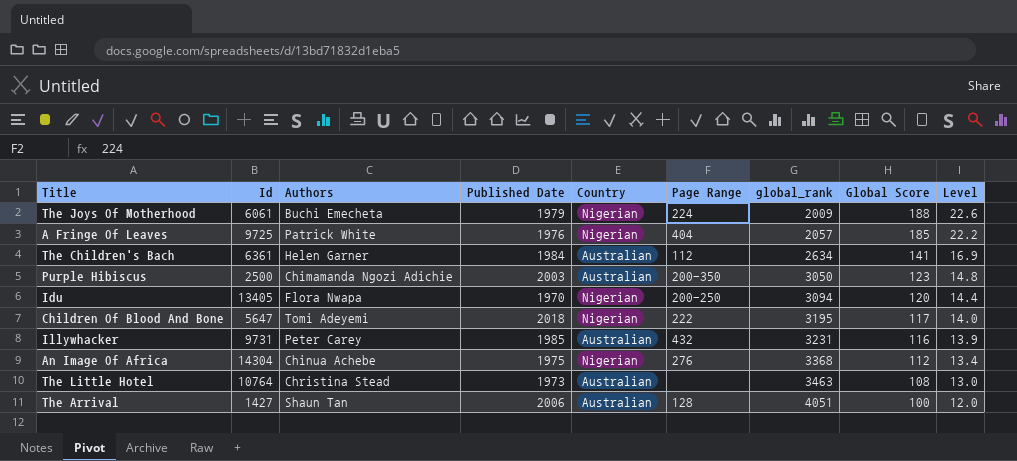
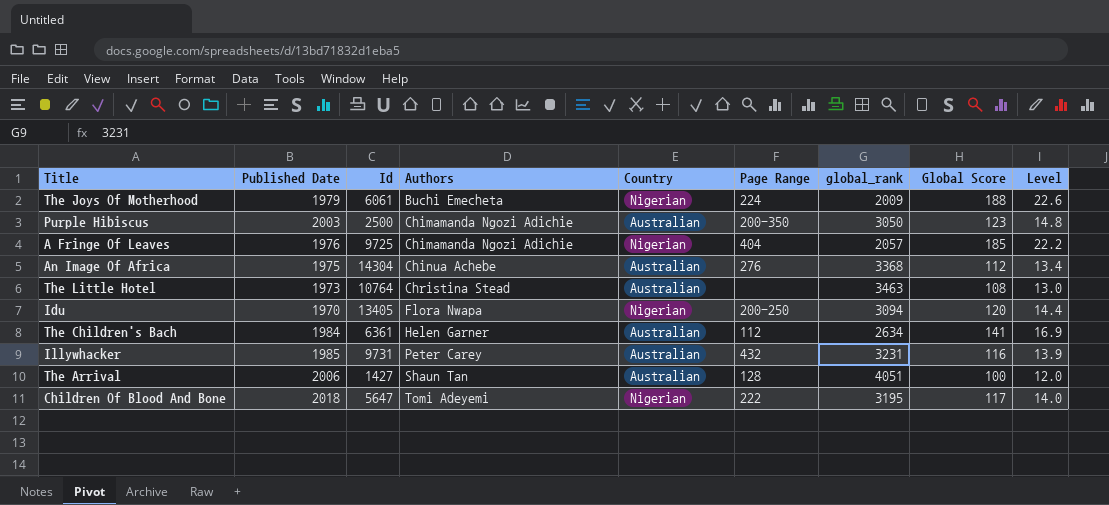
row order: global_rank ascending -> Authors ascending
column Published Date | position: 4 -> 2
A Fringe Of Leaves | Authors: Patrick White -> Chimamanda Ngozi Adichie
An Image Of Africa | Country: Nigerian -> Australian

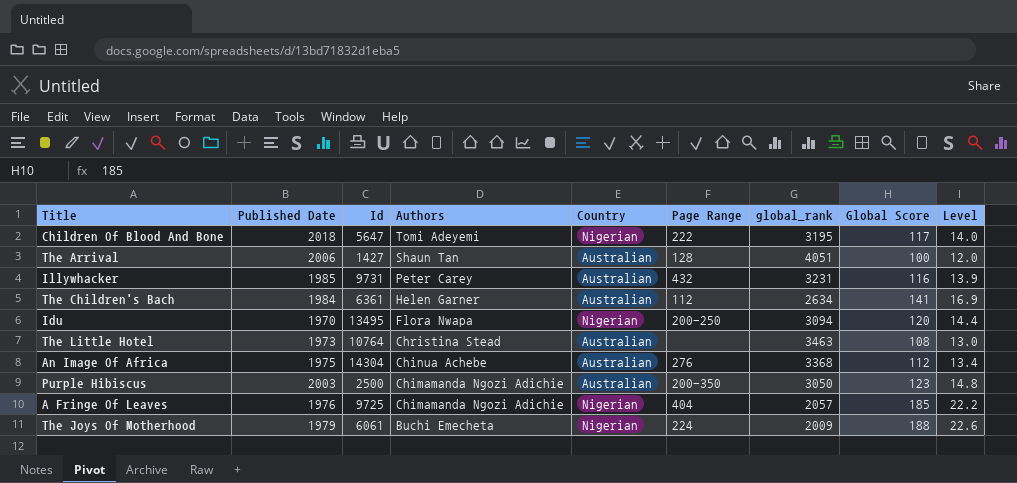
row order: Authors ascending -> Authors descending
Idu | Id: 13405 -> 13495

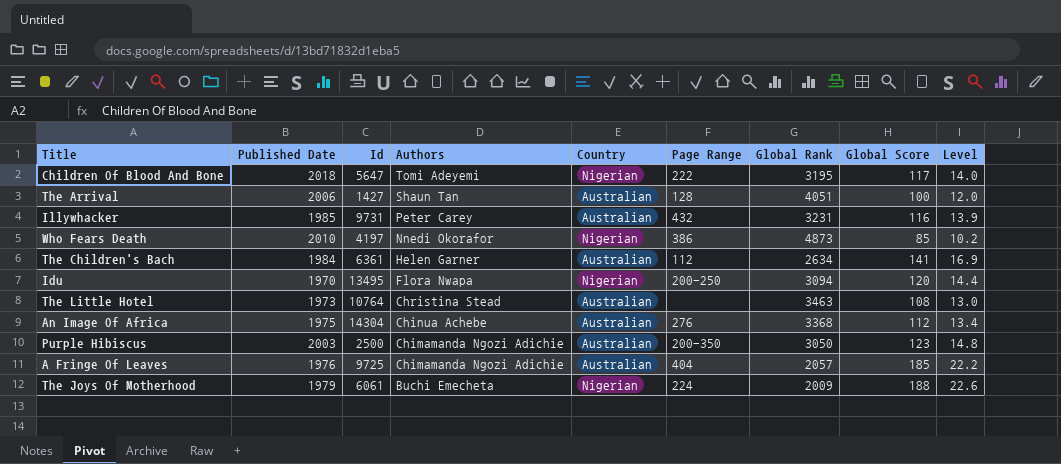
column name: global_rank -> Global Rank
row Who Fears Death: none -> 2010 | 4197 | Nnedi Okorafor | Nigerian | 386 | 4873 | 85 | 10.2
A Fringe Of Leaves | Country: Nigerian -> Australian

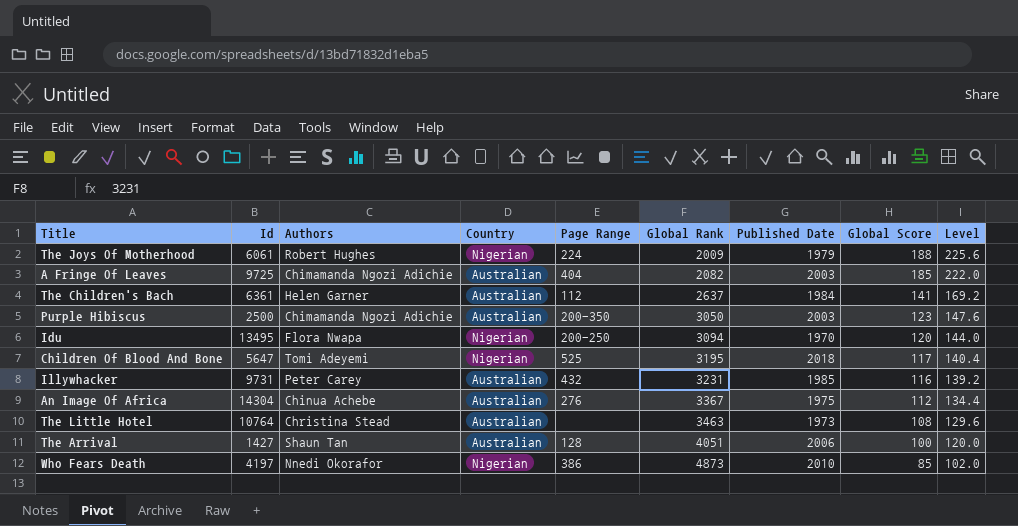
row order: Authors descending -> Global Rank ascending
column Published Date | position: 2 -> 7
column Level | formula: [Global Score] * 0.12 -> [Global Score] * 1.2
The Joys Of Motherhood | Authors: Buchi Emecheta -> Robert Hughes
A Fringe Of Leaves | Global Rank: 2057 -> 2082
A Fringe Of Leaves | Published Date: 1976 -> 2003
The Children's Bach | Global Rank: 2634 -> 2637
Children Of Blood And Bone | Page Range: 222 -> 525
An Image Of Africa | Global Rank: 3368 -> 3367

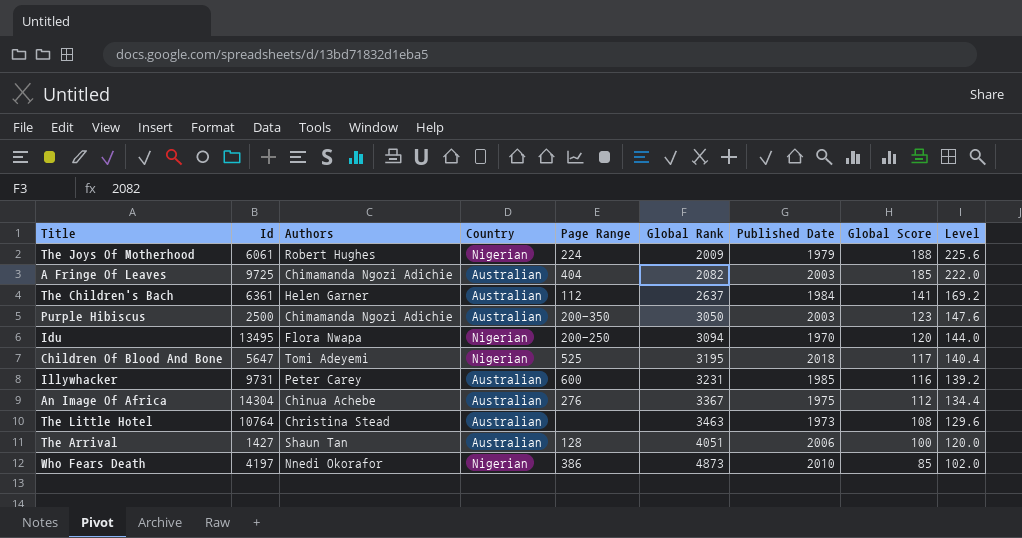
Illywhacker | Page Range: 432 -> 600

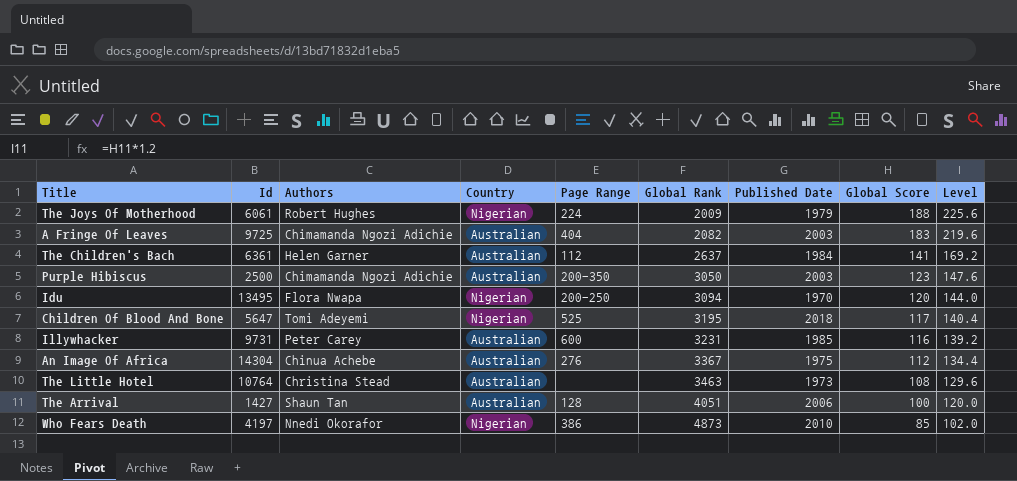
A Fringe Of Leaves | Global Score: 185 -> 183
A Fringe Of Leaves | Level: 222.0 -> 219.6

